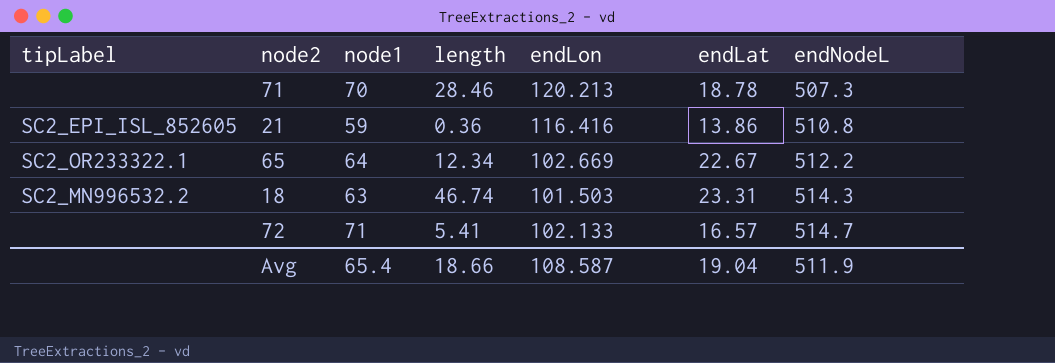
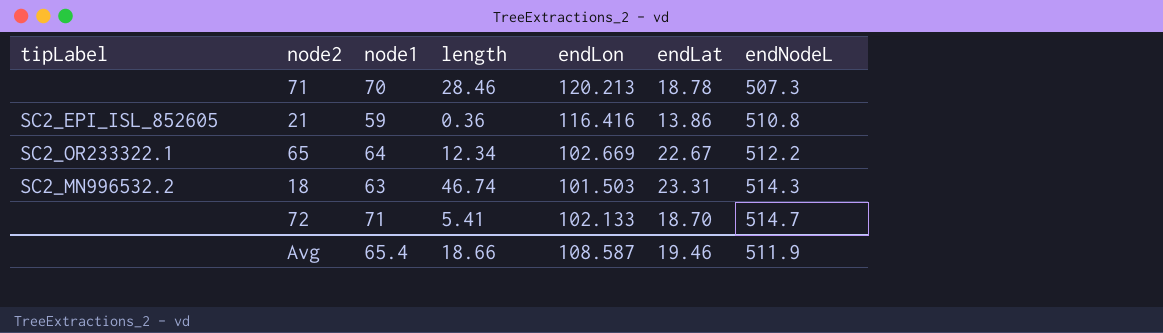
72 | endLat: 16.57 -> 18.70
Avg | endLat: 19.04 -> 19.46

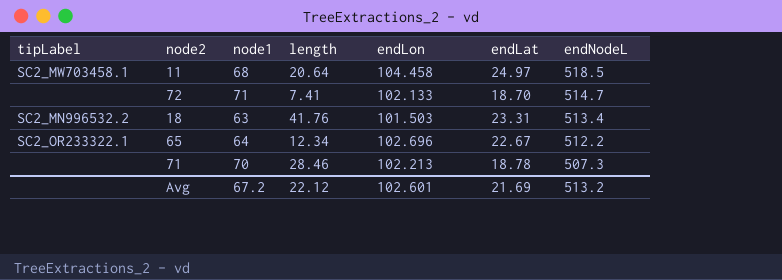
row order: endNodeL ascending -> endNodeL descending
row 21: SC2_EPI_ISL_852605 | 59 | 0.36 | 116.416 | 13.86 | 510.8 -> none
row 11: none -> SC2_MW703458.1 | 68 | 20.64 | 104.458 | 24.97 | 518.5
72 | length: 5.41 -> 7.41
18 | length: 46.74 -> 41.76
18 | endNodeL: 514.3 -> 513.4
65 | endLon: 102.669 -> 102.696
71 | endLon: 120.213 -> 102.213
Avg | node1: 65.4 -> 67.2
Avg | length: 18.66 -> 22.12
Avg | endLon: 108.587 -> 102.601
Avg | endLat: 19.46 -> 21.69
Avg | endNodeL: 511.9 -> 513.2

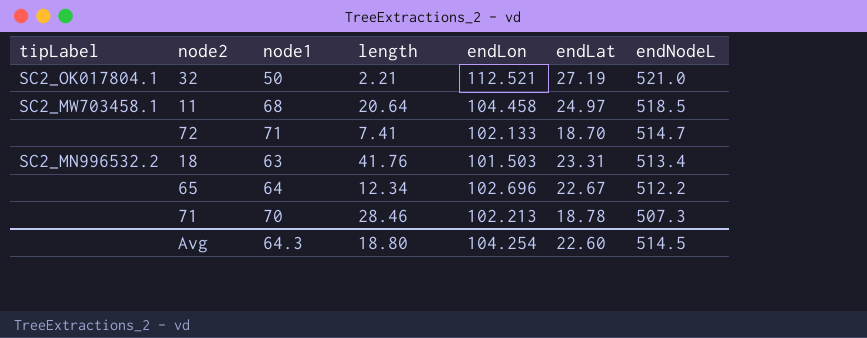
row 32: none -> SC2_OK017804.1 | 50 | 2.21 | 112.521 | 27.19 | 521.0
65 | tipLabel: SC2_OR233322.1 -> none
Avg | node1: 67.2 -> 64.3
Avg | length: 22.12 -> 18.80
Avg | endLon: 102.601 -> 104.254
Avg | endLat: 21.69 -> 22.60
Avg | endNodeL: 513.2 -> 514.5

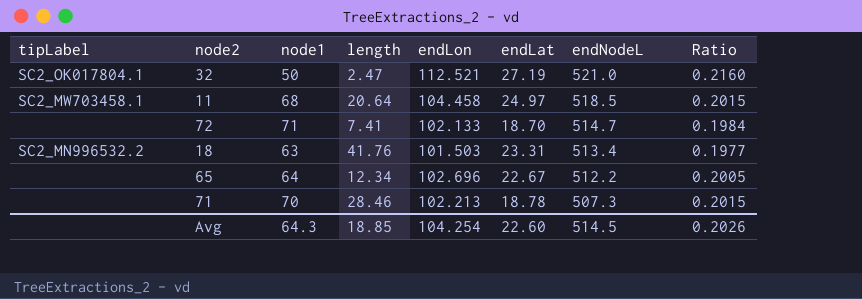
column Ratio | formula: none -> [endLon] / [endNodeL]
32 | length: 2.21 -> 2.47
Avg | length: 18.80 -> 18.85

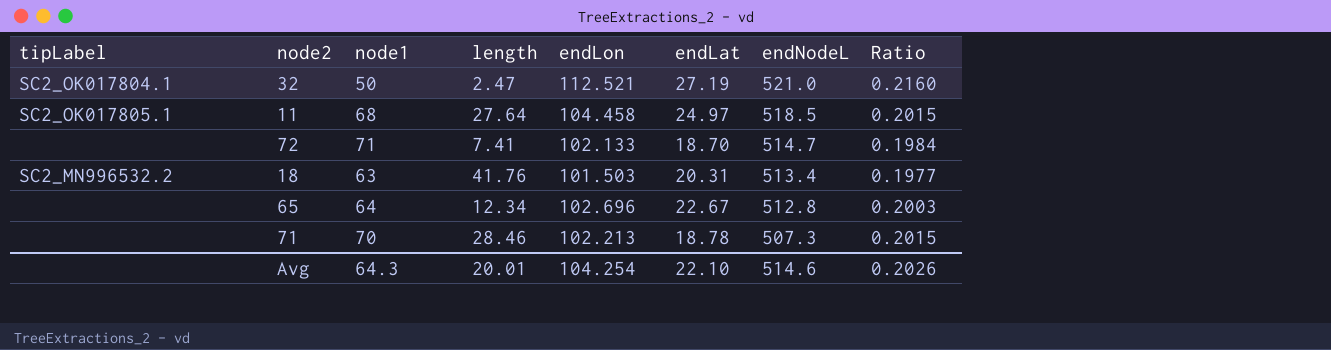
11 | tipLabel: SC2_MW703458.1 -> SC2_OK017805.1
11 | length: 20.64 -> 27.64
18 | endLat: 23.31 -> 20.31
65 | endNodeL: 512.2 -> 512.8
65 | Ratio: 0.2005 -> 0.2003
Avg | length: 18.85 -> 20.01
Avg | endLat: 22.60 -> 22.10
Avg | endNodeL: 514.5 -> 514.6

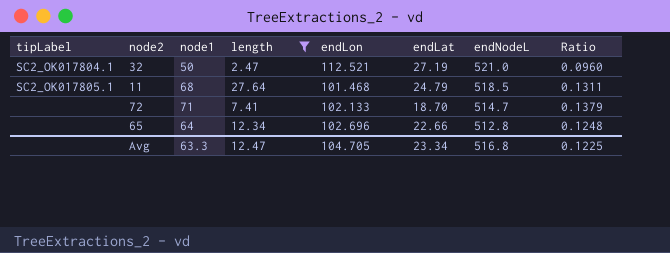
filter: none -> length <= 27.64
column Ratio | formula: [endLon] / [endNodeL] -> [node1] / [endNodeL]
11 | endLon: 104.458 -> 101.468
11 | endLat: 24.97 -> 24.79
65 | endLat: 22.67 -> 22.66
Avg | node1: 64.3 -> 63.3
Avg | length: 20.01 -> 12.47
Avg | endLon: 104.254 -> 104.705
Avg | endLat: 22.10 -> 23.34
Avg | endNodeL: 514.6 -> 516.8
Avg | Ratio: 0.2026 -> 0.1225

